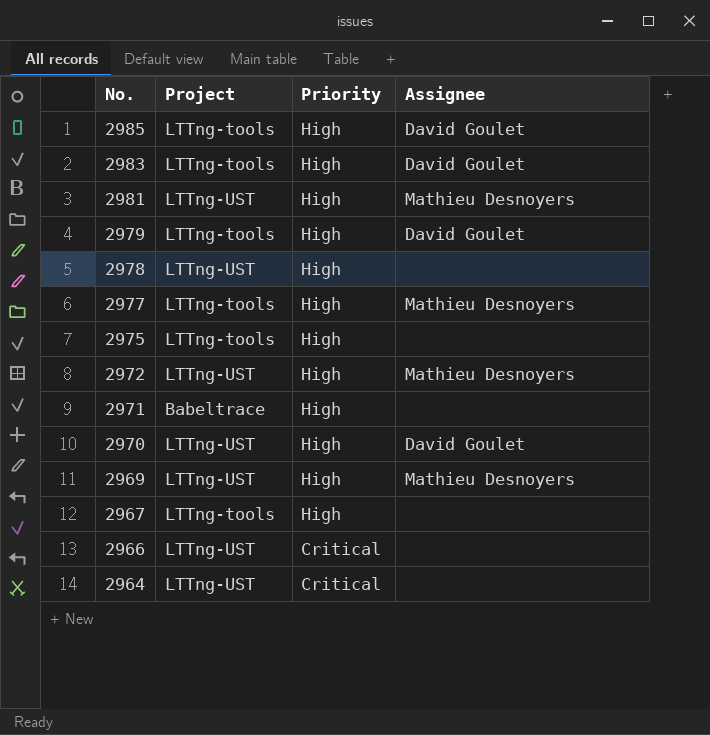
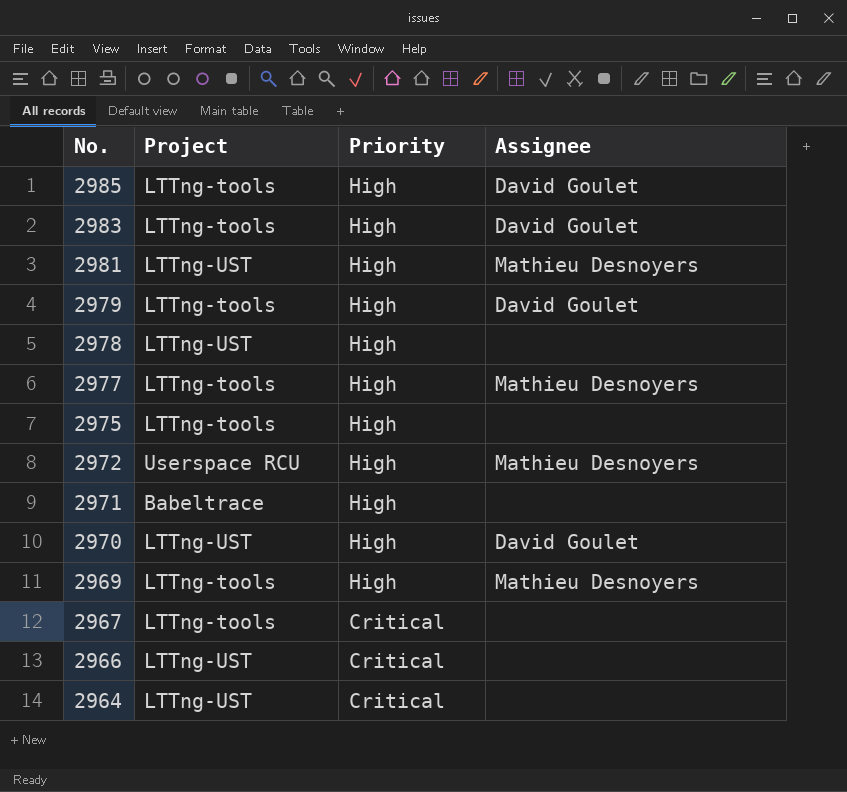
2972 | Project: LTTng-UST -> Userspace RCU
2969 | Project: LTTng-UST -> LTTng-tools
2967 | Priority: High -> Critical

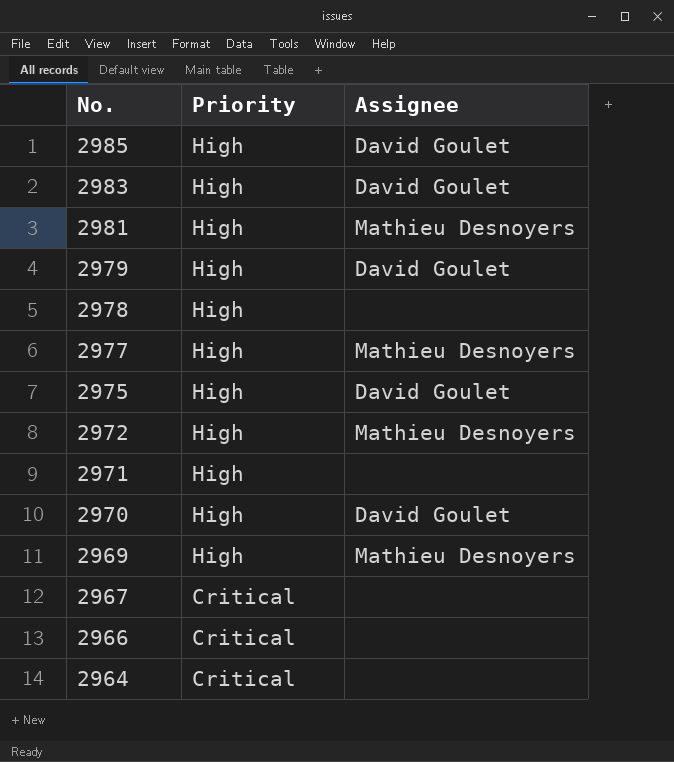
column Project | position: 2 -> none
2975 | Assignee: none -> David Goulet

